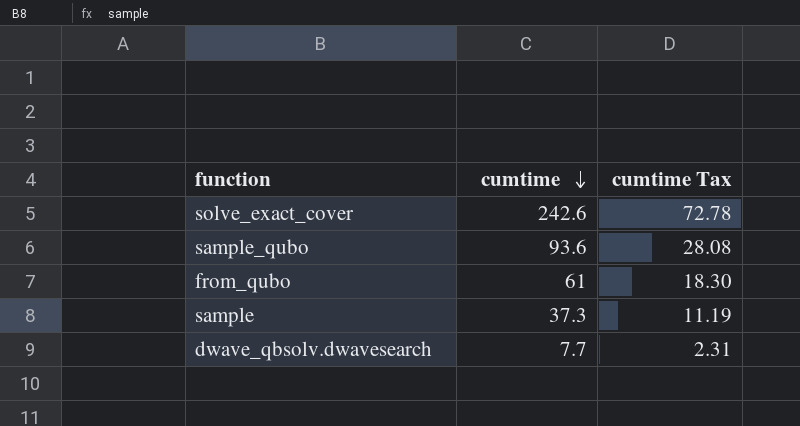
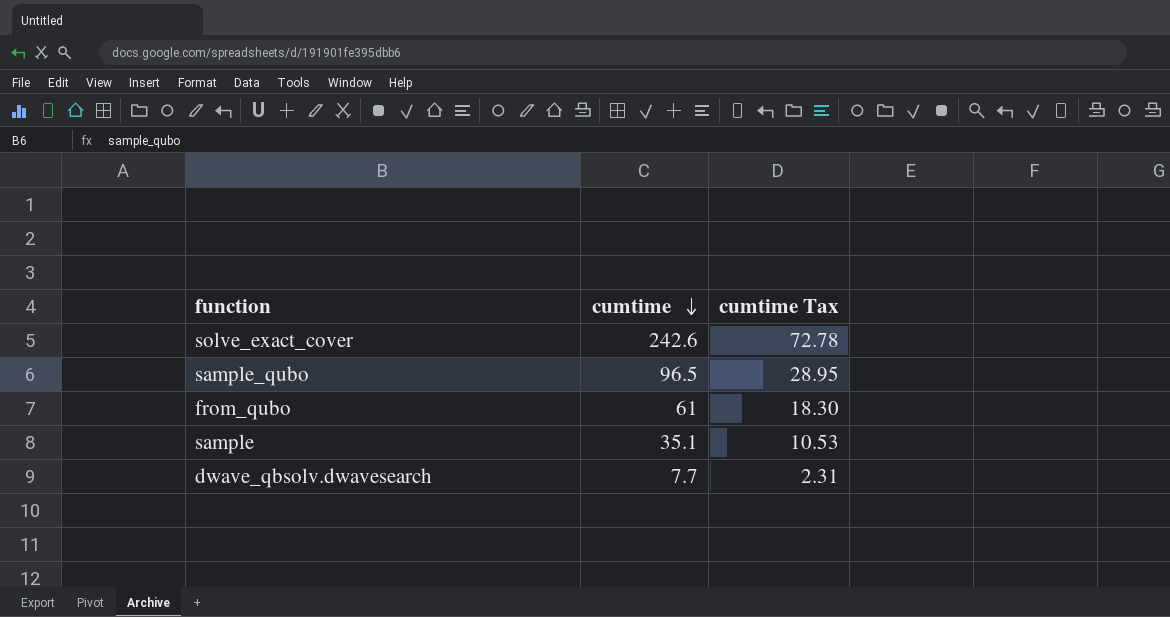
sample_qubo | cumtime: 93.6 -> 96.5
sample_qubo | cumtime Tax: 28.08 -> 28.95
sample | cumtime: 37.3 -> 35.1
sample | cumtime Tax: 11.19 -> 10.53

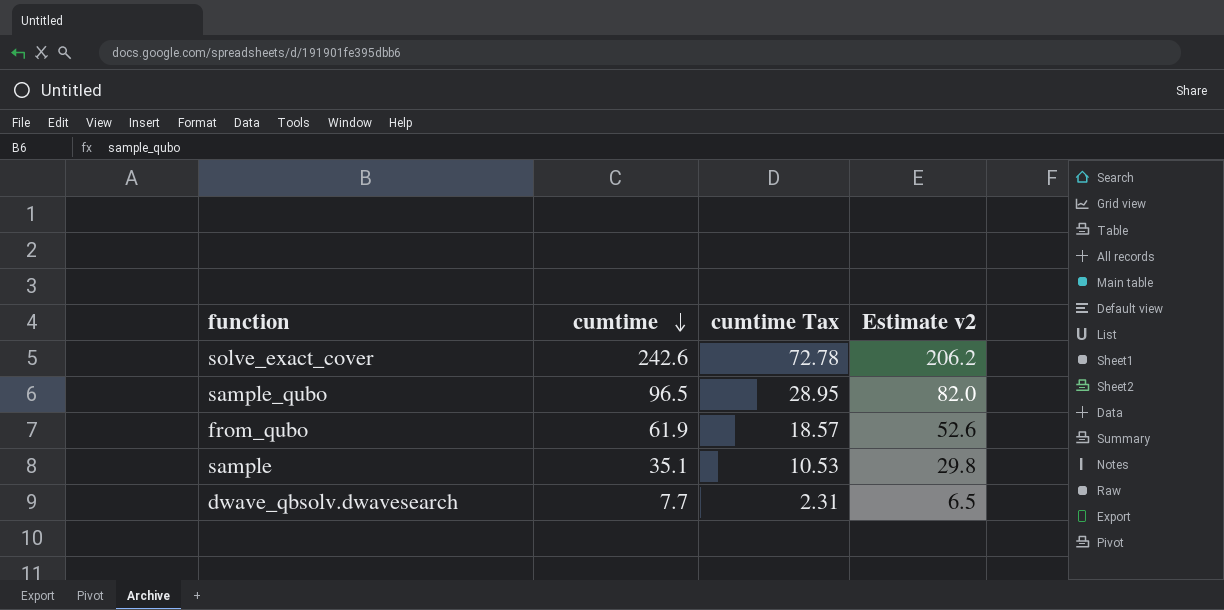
column Estimate v2 | formula: none -> [cumtime] * 0.85
from_qubo | cumtime: 61 -> 61.9
from_qubo | cumtime Tax: 18.30 -> 18.57

